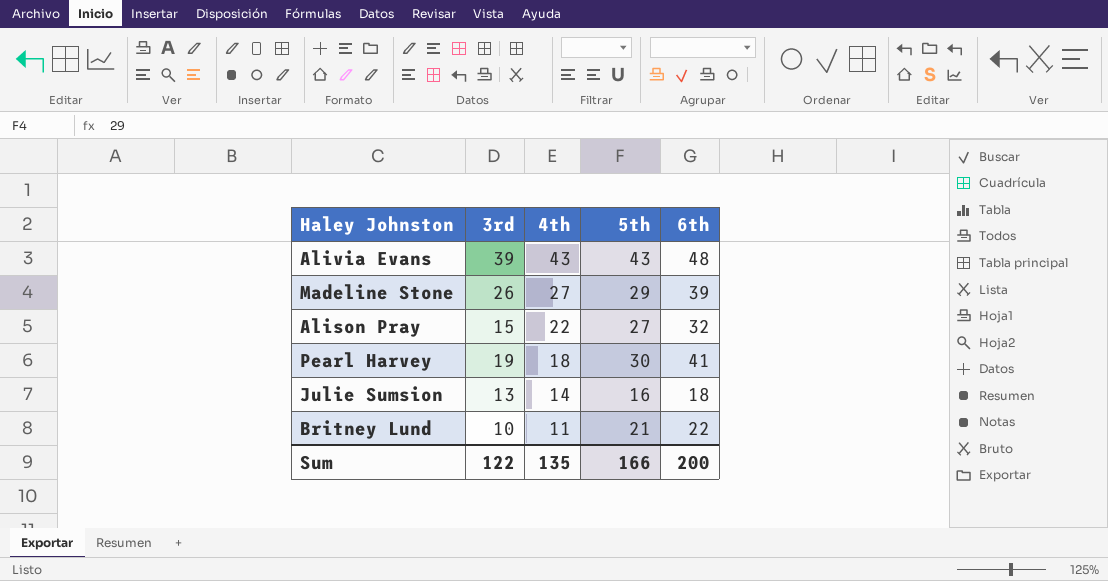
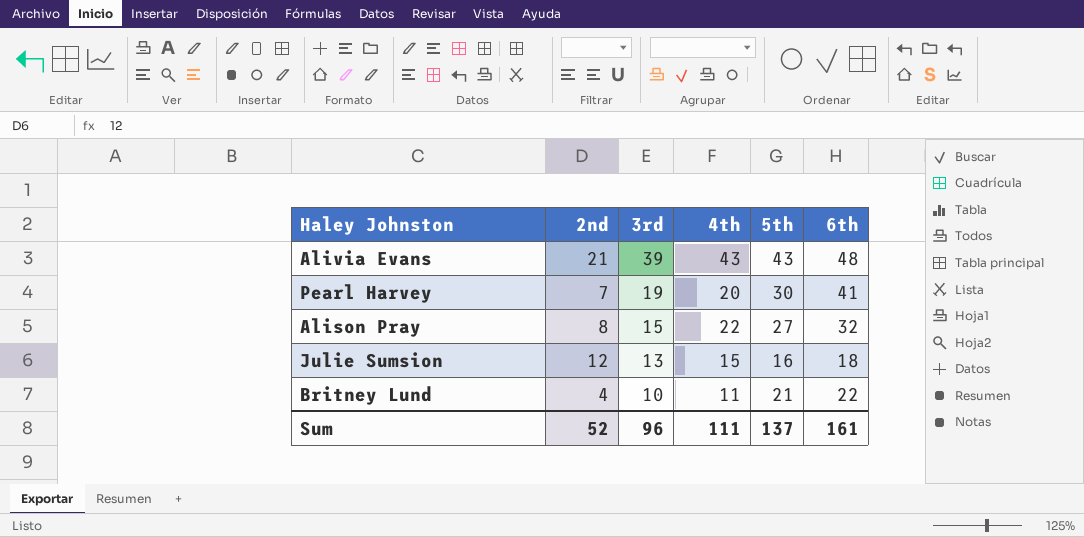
row order: 4th descending -> 3rd descending
column 2nd | position: none -> 2
row Madeline Stone: 26 | 27 | 29 | 39 -> none
Pearl Harvey | 4th: 18 -> 20
Julie Sumsion | 4th: 14 -> 15
Sum | 3rd: 122 -> 96
Sum | 4th: 135 -> 111
Sum | 5th: 166 -> 137
Sum | 6th: 200 -> 161

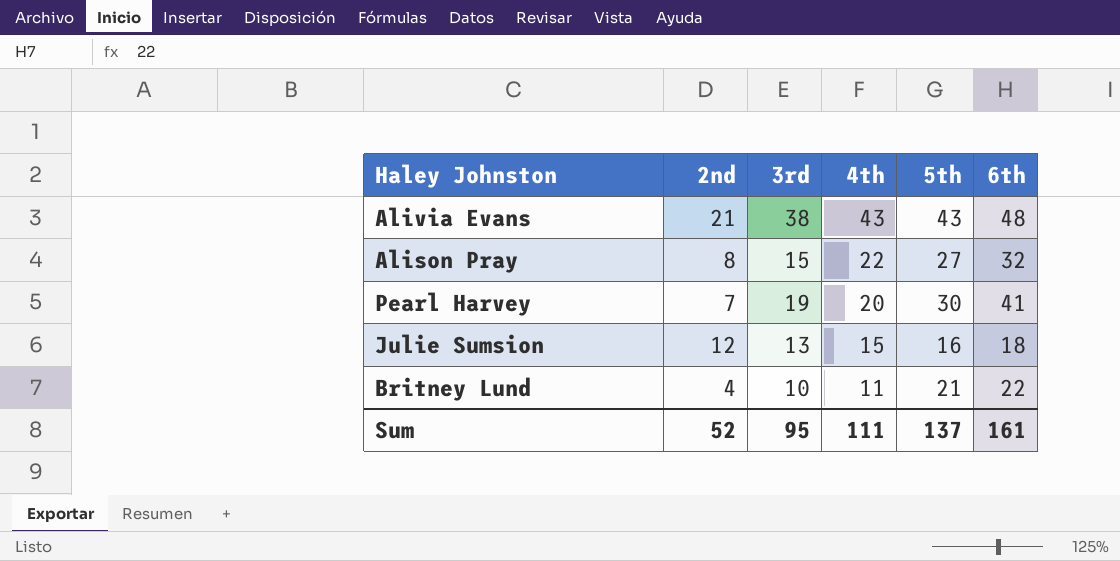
row order: 3rd descending -> 4th descending
Alivia Evans | 3rd: 39 -> 38
Sum | 3rd: 96 -> 95

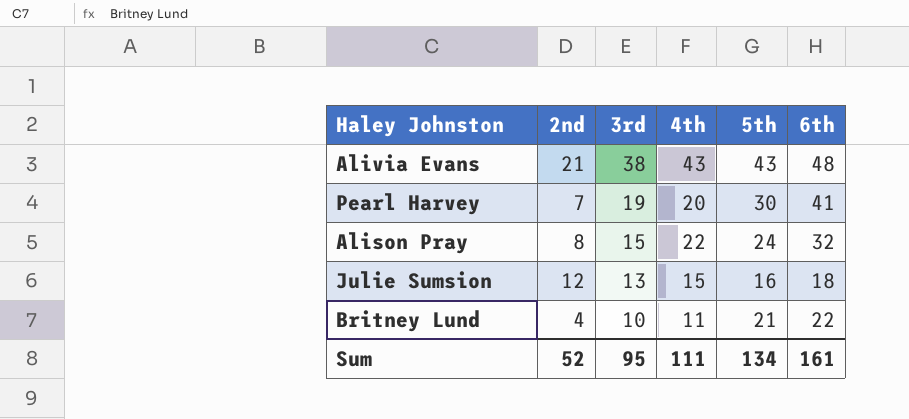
row order: 4th descending -> 3rd descending
Alison Pray | 5th: 27 -> 24
Sum | 5th: 137 -> 134

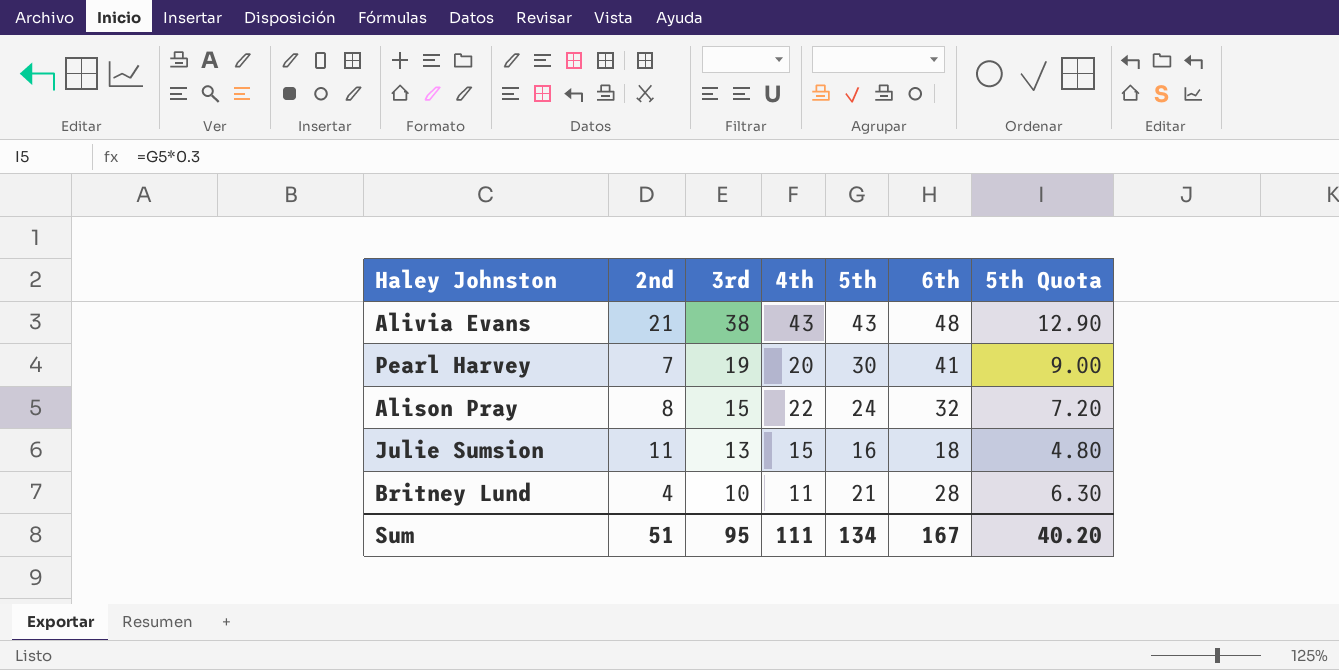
column 5th Quota | formula: none -> [5th] * 0.3
Julie Sumsion | 2nd: 12 -> 11
Britney Lund | 6th: 22 -> 28
Sum | 2nd: 52 -> 51
Sum | 6th: 161 -> 167

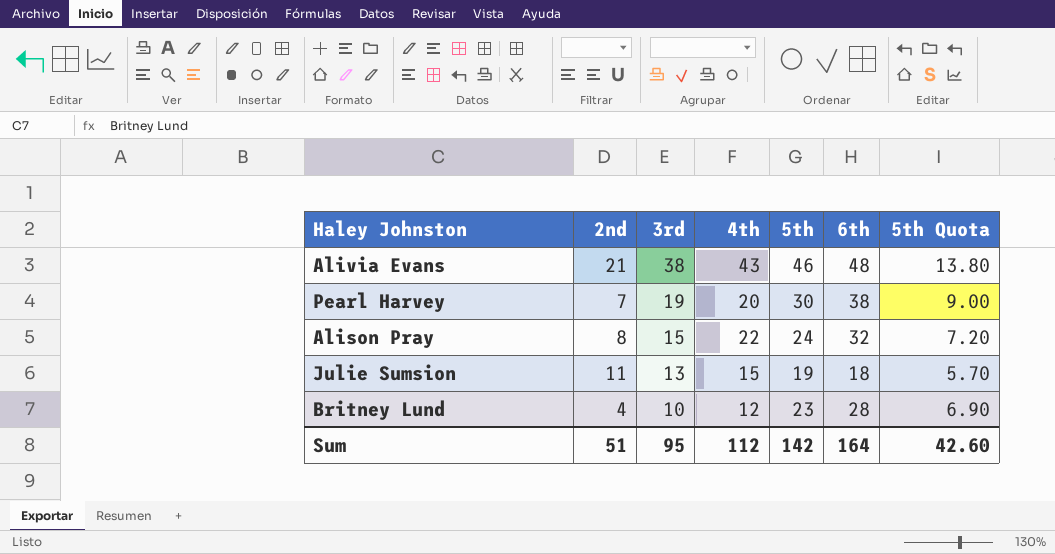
Alivia Evans | 5th: 43 -> 46
Alivia Evans | 5th Quota: 12.90 -> 13.80
Pearl Harvey | 6th: 41 -> 38
Julie Sumsion | 5th: 16 -> 19
Julie Sumsion | 5th Quota: 4.80 -> 5.70
Britney Lund | 4th: 11 -> 12
Britney Lund | 5th: 21 -> 23
Britney Lund | 5th Quota: 6.30 -> 6.90
Sum | 4th: 111 -> 112
Sum | 5th: 134 -> 142
Sum | 6th: 167 -> 164
Sum | 5th Quota: 40.20 -> 42.60

